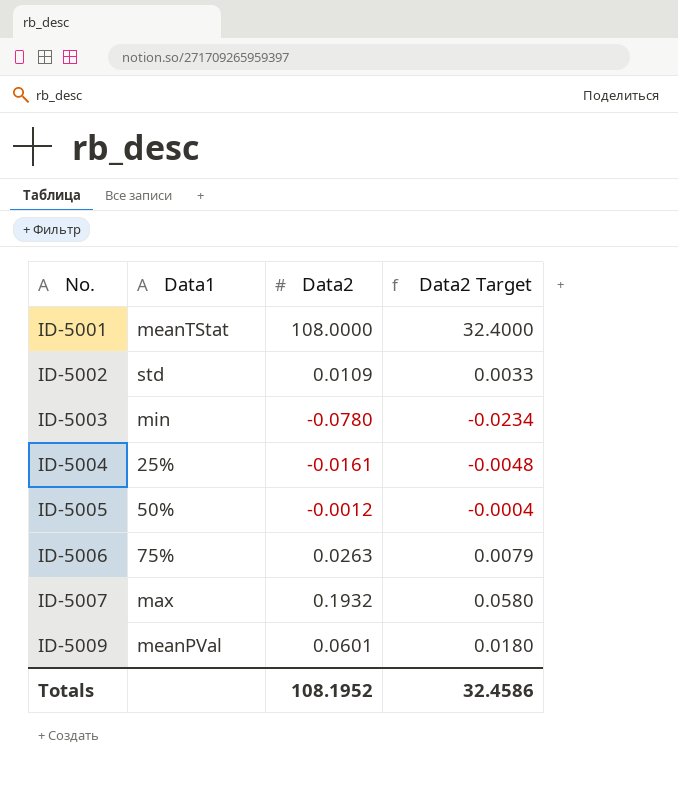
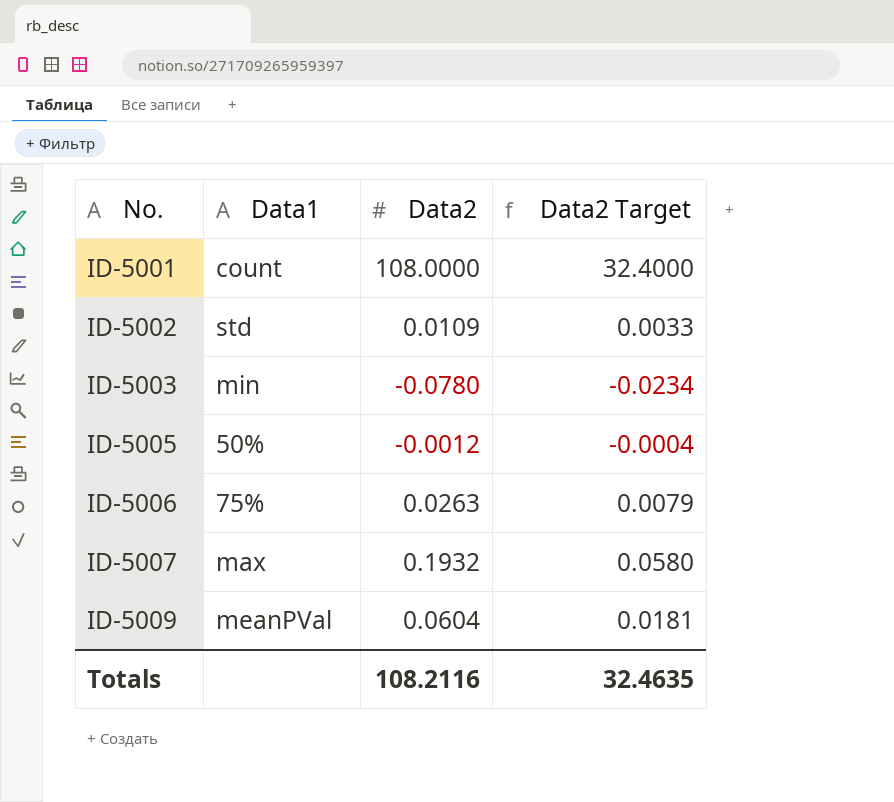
row ID-5004: 25% | -0.0161 | -0.0048 -> none
ID-5001 | Data1: meanTStat -> count
ID-5009 | Data2: 0.0601 -> 0.0604
ID-5009 | Data2 Target: 0.0180 -> 0.0181
Totals | Data2: 108.1952 -> 108.2116
Totals | Data2 Target: 32.4586 -> 32.4635

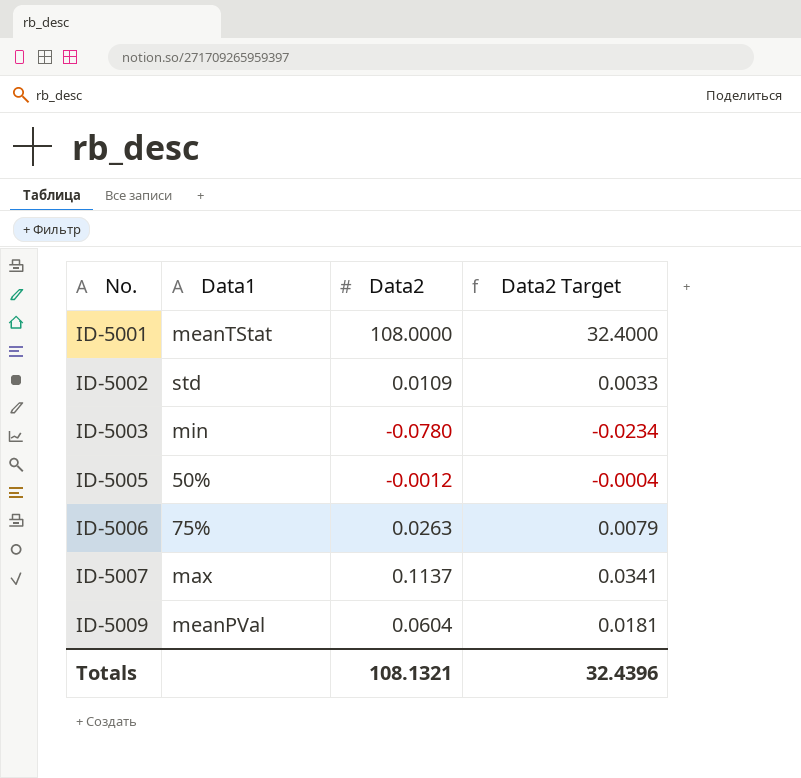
ID-5001 | Data1: count -> meanTStat
ID-5007 | Data2: 0.1932 -> 0.1137
ID-5007 | Data2 Target: 0.0580 -> 0.0341
Totals | Data2: 108.2116 -> 108.1321
Totals | Data2 Target: 32.4635 -> 32.4396

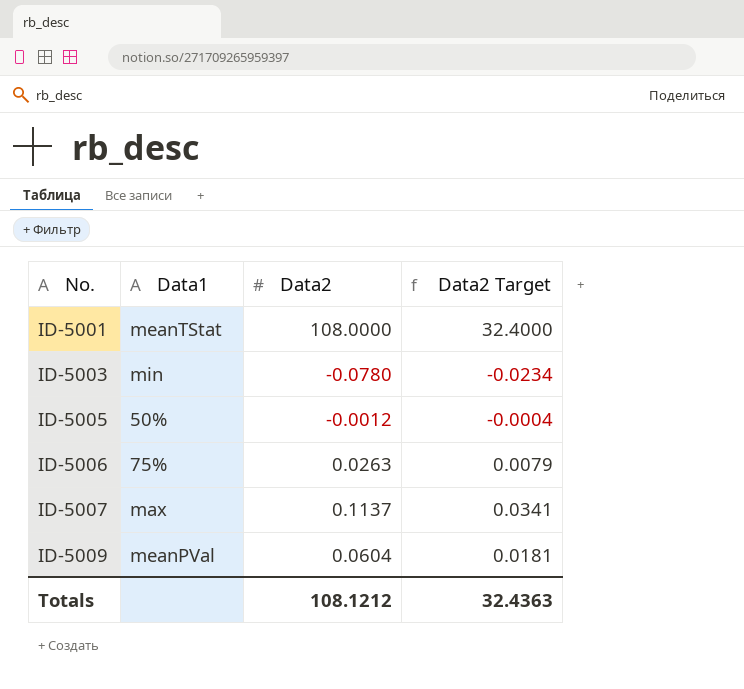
row ID-5002: std | 0.0109 | 0.0033 -> none
Totals | Data2: 108.1321 -> 108.1212
Totals | Data2 Target: 32.4396 -> 32.4363

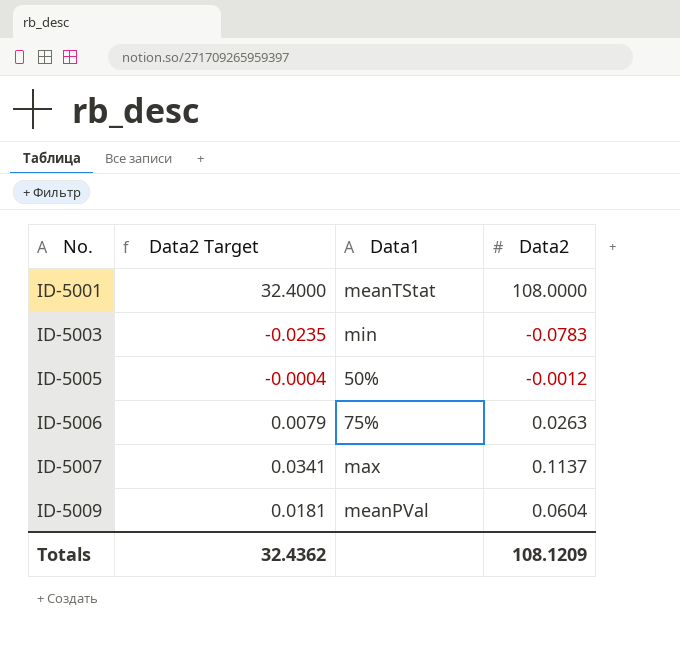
column Data2 Target | position: 4 -> 2
ID-5003 | Data2 Target: -0.0234 -> -0.0235
ID-5003 | Data2: -0.0780 -> -0.0783
Totals | Data2 Target: 32.4363 -> 32.4362
Totals | Data2: 108.1212 -> 108.1209

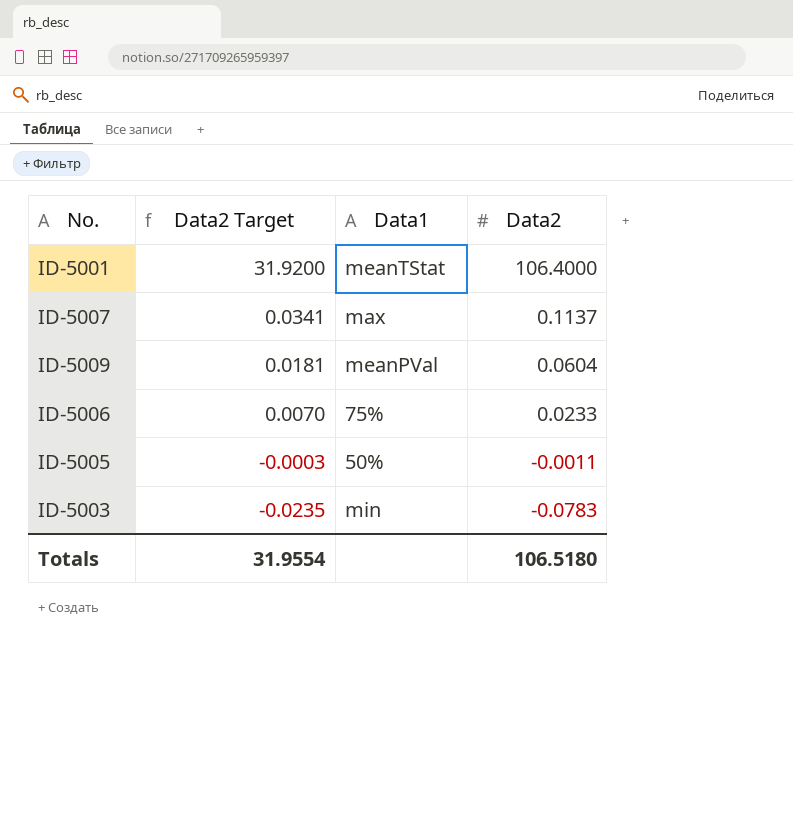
row order: No. ascending -> Data2 Target descending
ID-5001 | Data2 Target: 32.4000 -> 31.9200
ID-5001 | Data2: 108.0000 -> 106.4000
ID-5006 | Data2 Target: 0.0079 -> 0.0070
ID-5006 | Data2: 0.0263 -> 0.0233
ID-5005 | Data2 Target: -0.0004 -> -0.0003
ID-5005 | Data2: -0.0012 -> -0.0011
Totals | Data2 Target: 32.4362 -> 31.9554
Totals | Data2: 108.1209 -> 106.5180

